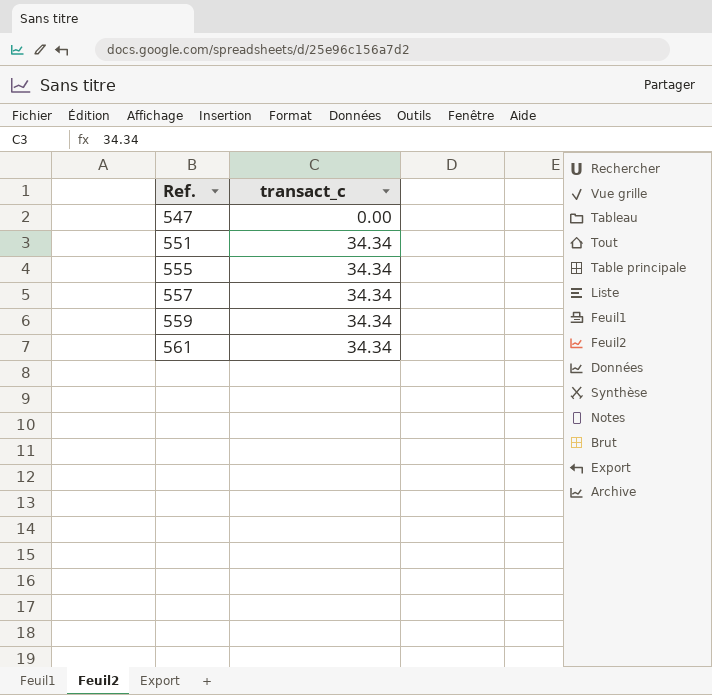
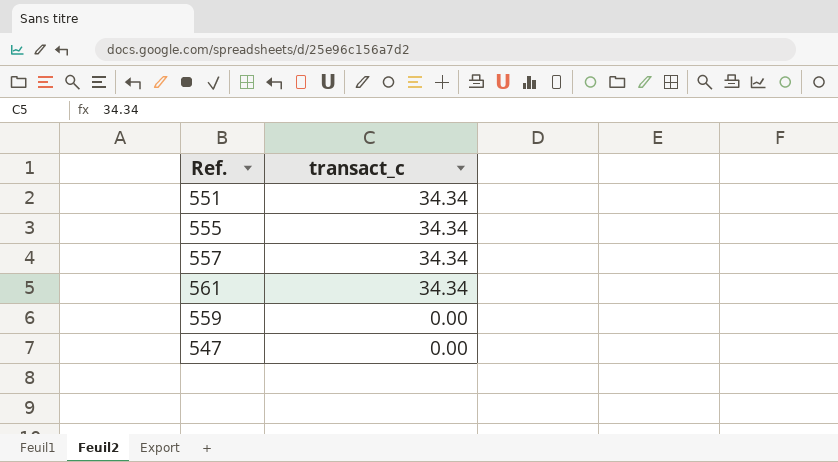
row order: Ref. ascending -> transact_c descending
559 | transact_c: 34.34 -> 0.00

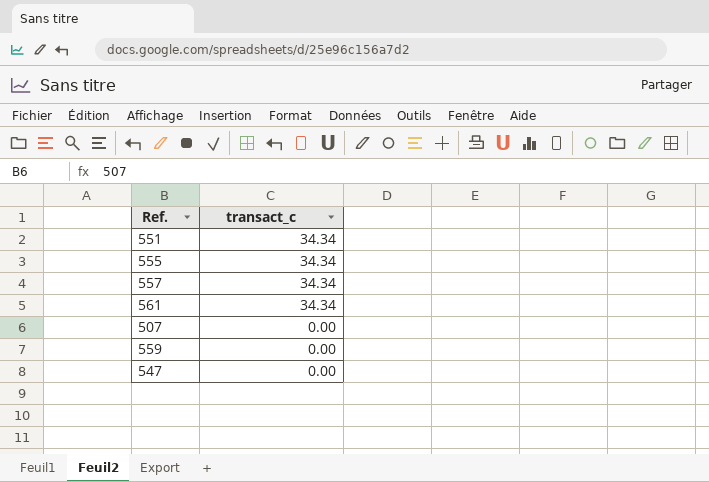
row 507: none -> 0.00

